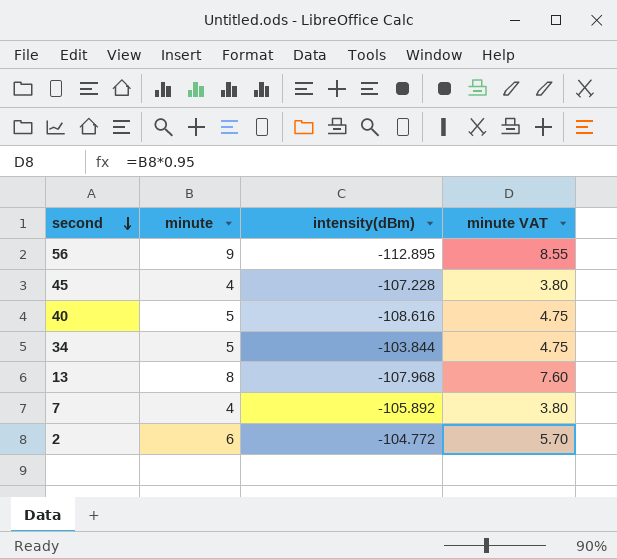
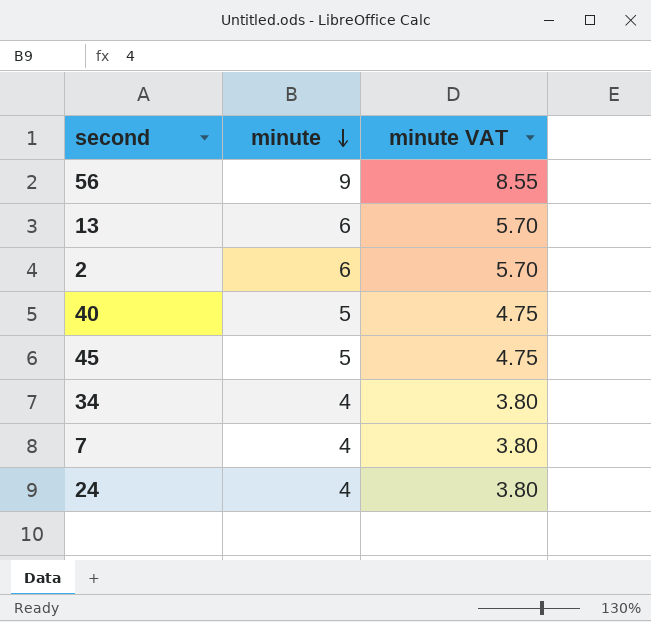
row order: second descending -> minute descending
column intensity(dBm) | position: 3 -> none
13 | minute: 8 -> 6
13 | minute VAT: 7.60 -> 5.70
45 | minute: 4 -> 5
45 | minute VAT: 3.80 -> 4.75
34 | minute: 5 -> 4
34 | minute VAT: 4.75 -> 3.80
row 24: none -> 4 | 3.80

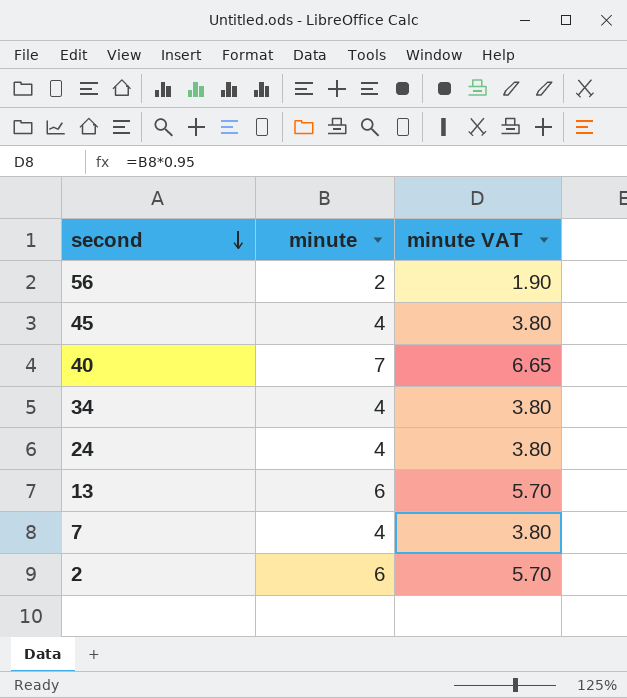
row order: minute descending -> second descending
56 | minute: 9 -> 2
56 | minute VAT: 8.55 -> 1.90
45 | minute: 5 -> 4
45 | minute VAT: 4.75 -> 3.80
40 | minute: 5 -> 7
40 | minute VAT: 4.75 -> 6.65

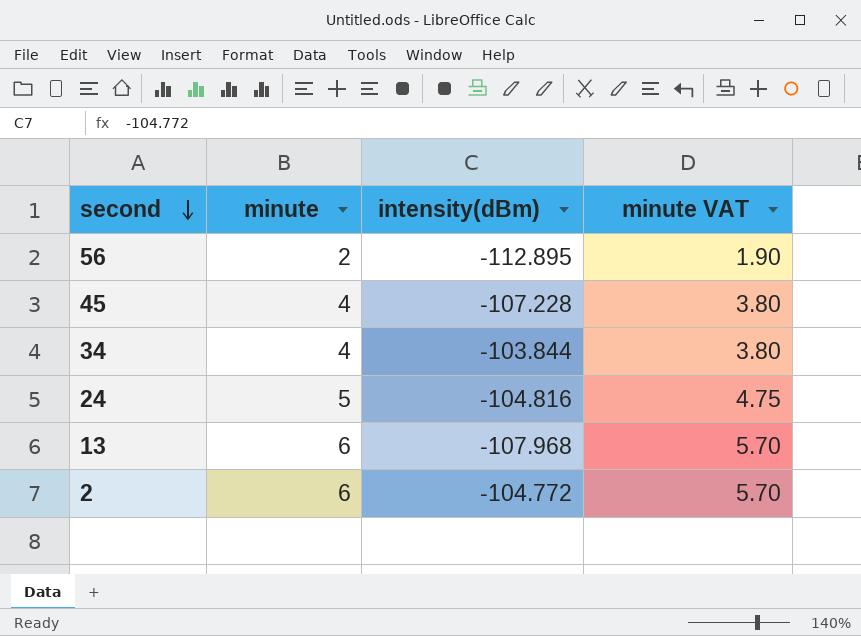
column intensity(dBm) | position: none -> 3
row 40: 7 | 6.65 -> none
row 7: 4 | 3.80 -> none
24 | minute: 4 -> 5
24 | minute VAT: 3.80 -> 4.75

